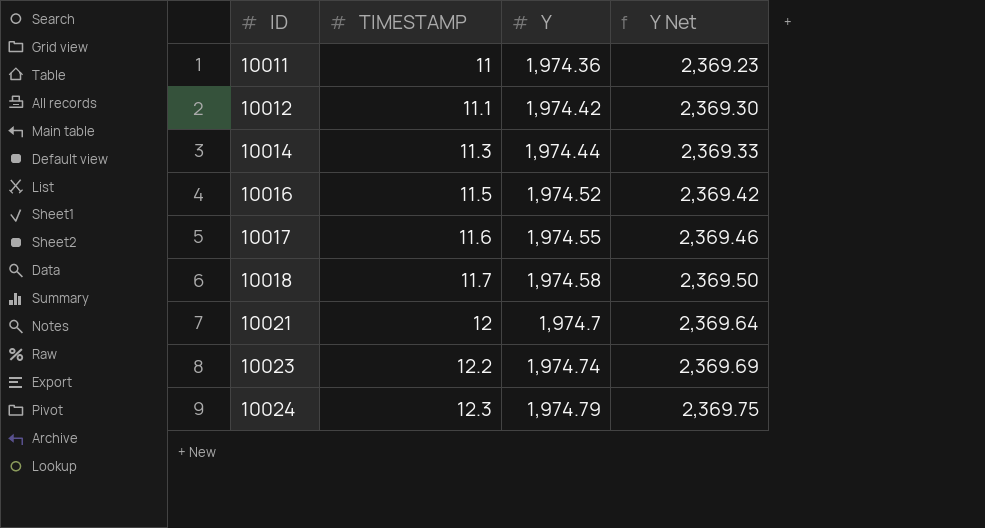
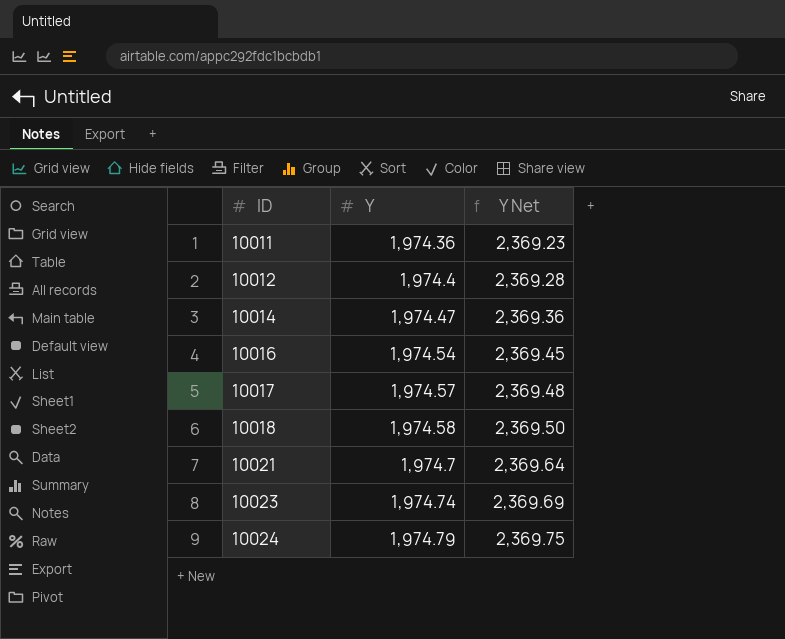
column TIMESTAMP | position: 2 -> none
10012 | Y: 1,974.42 -> 1,974.4
10012 | Y Net: 2,369.30 -> 2,369.28
10014 | Y: 1,974.44 -> 1,974.47
10014 | Y Net: 2,369.33 -> 2,369.36
10016 | Y: 1,974.52 -> 1,974.54
10016 | Y Net: 2,369.42 -> 2,369.45
10017 | Y: 1,974.55 -> 1,974.57
10017 | Y Net: 2,369.46 -> 2,369.48

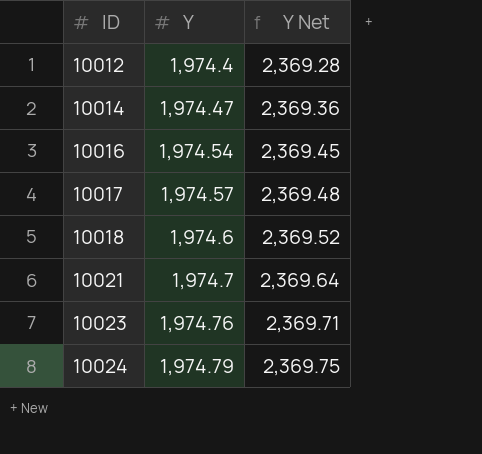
row 10011: 1,974.36 | 2,369.23 -> none
10018 | Y: 1,974.58 -> 1,974.6
10018 | Y Net: 2,369.50 -> 2,369.52
10023 | Y: 1,974.74 -> 1,974.76
10023 | Y Net: 2,369.69 -> 2,369.71

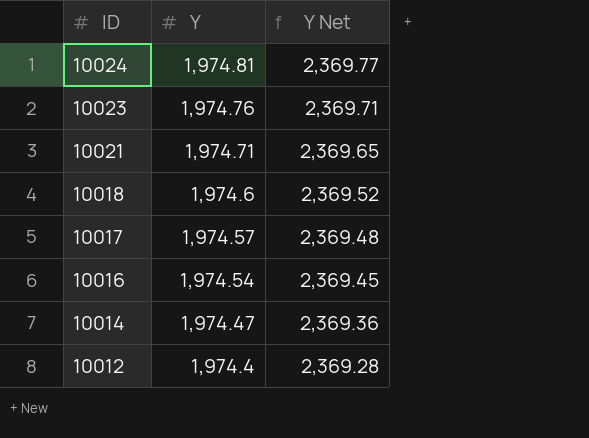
row order: ID ascending -> ID descending
10024 | Y: 1,974.79 -> 1,974.81
10024 | Y Net: 2,369.75 -> 2,369.77
10021 | Y: 1,974.7 -> 1,974.71
10021 | Y Net: 2,369.64 -> 2,369.65

